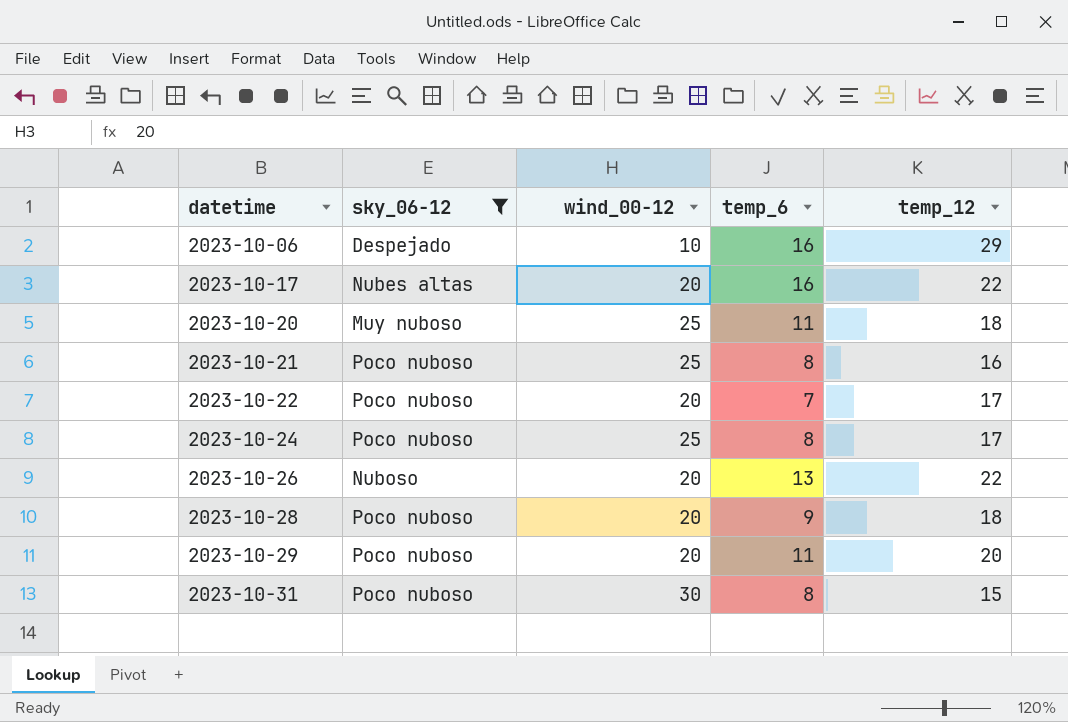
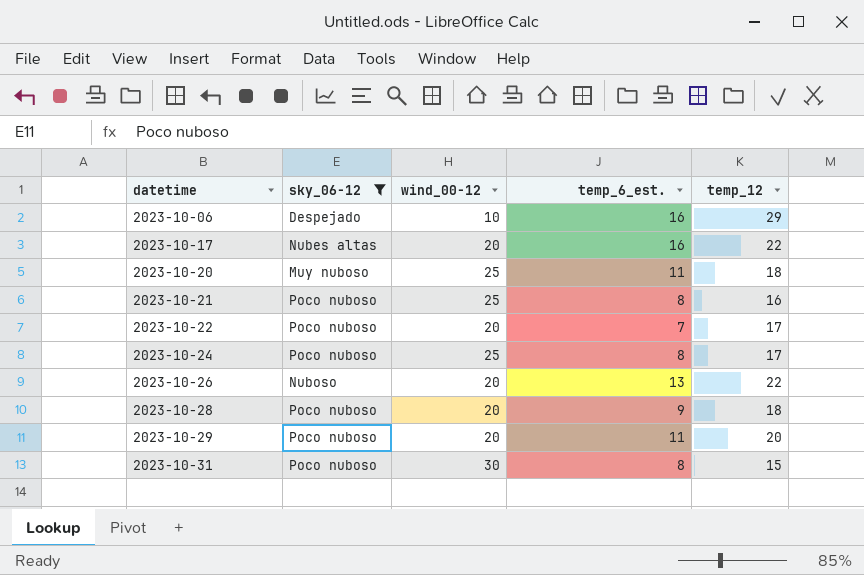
column name: temp_6 -> temp_6_est.

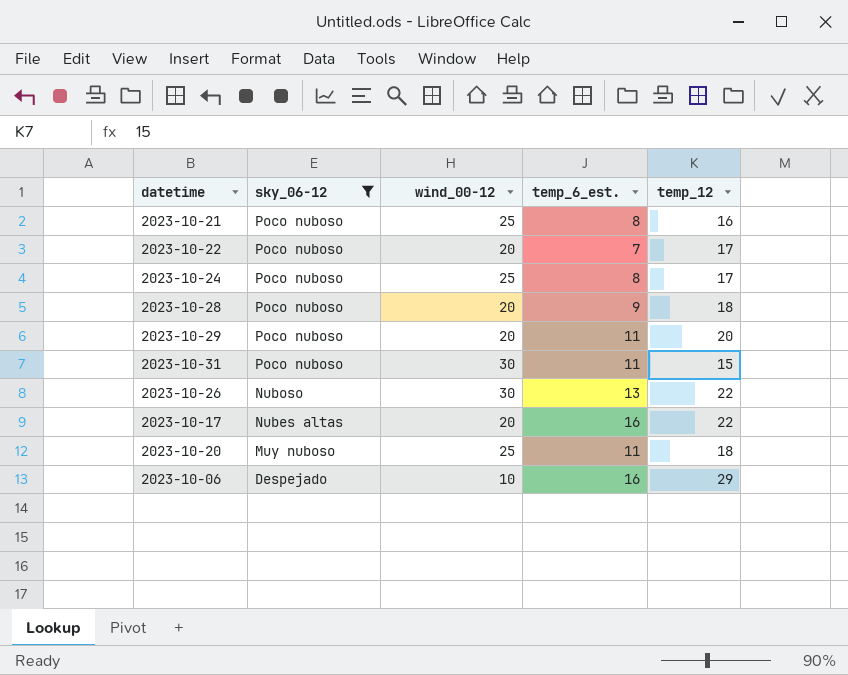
row order: datetime ascending -> sky_06-12 descending
2023-10-31 | temp_6_est.: 8 -> 11
2023-10-26 | wind_00-12: 20 -> 30

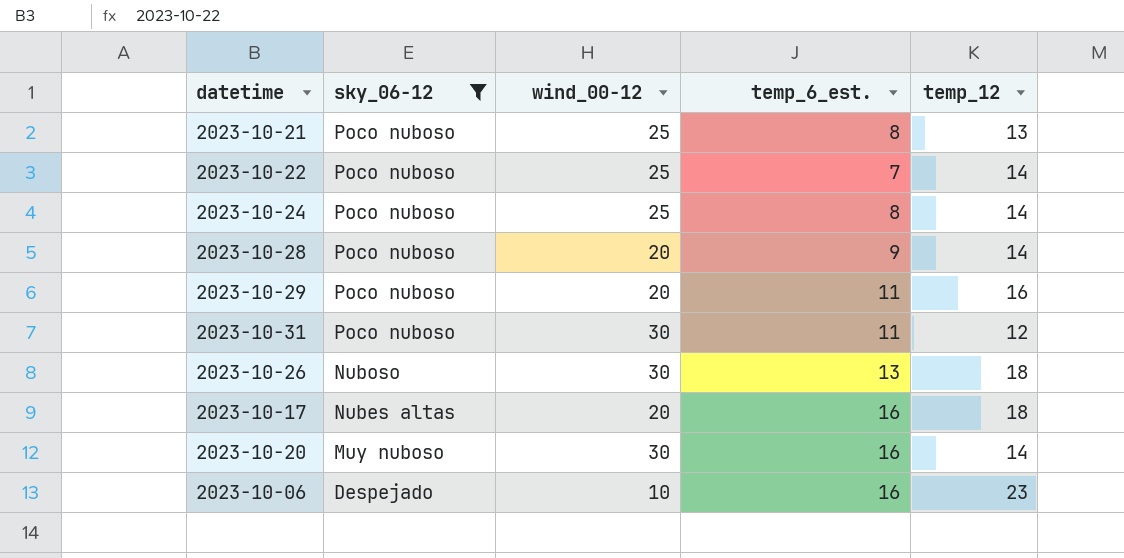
2023-10-21 | temp_12: 16 -> 13
2023-10-22 | wind_00-12: 20 -> 25
2023-10-22 | temp_12: 17 -> 14
2023-10-24 | temp_12: 17 -> 14
2023-10-28 | temp_12: 18 -> 14
2023-10-29 | temp_12: 20 -> 16
2023-10-31 | temp_12: 15 -> 12
2023-10-26 | temp_12: 22 -> 18
2023-10-17 | temp_12: 22 -> 18
2023-10-20 | wind_00-12: 25 -> 30
2023-10-20 | temp_6_est.: 11 -> 16
2023-10-20 | temp_12: 18 -> 14
2023-10-06 | temp_12: 29 -> 23

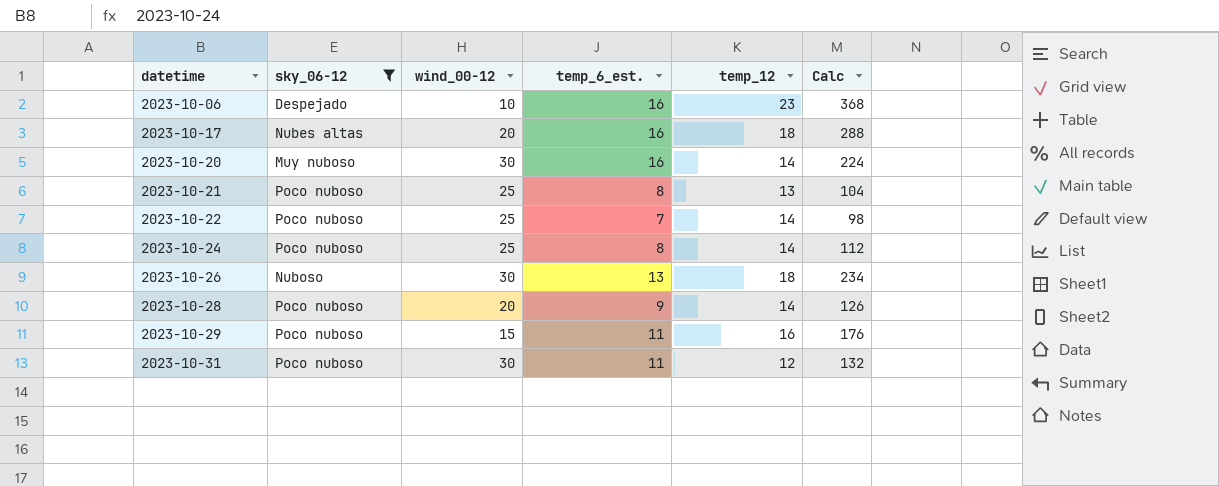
row order: sky_06-12 descending -> datetime ascending
column Calc | formula: none -> [temp_6_est.] * [temp_12]
2023-10-29 | wind_00-12: 20 -> 15

